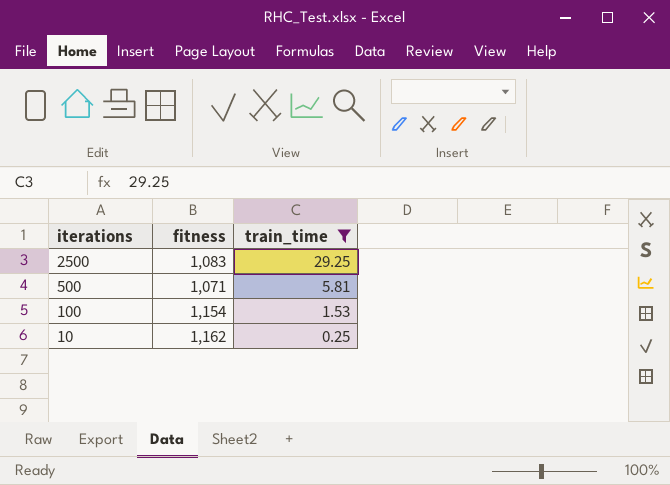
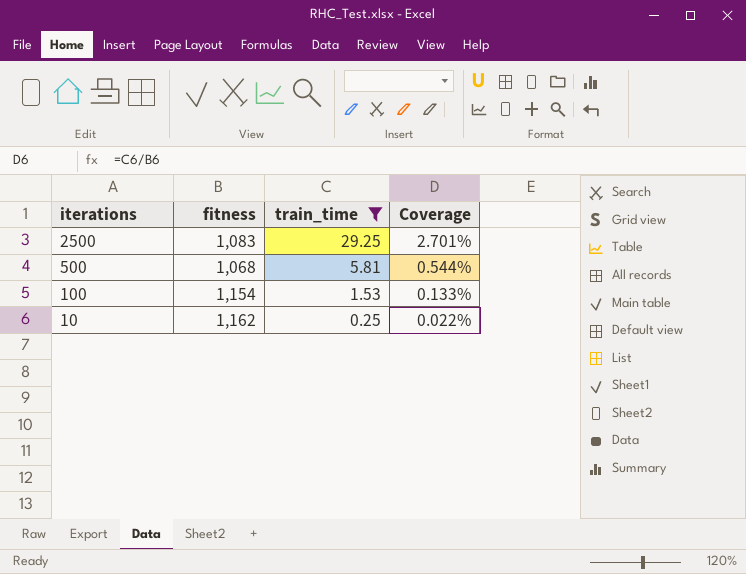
column Coverage | formula: none -> [train_time] / [fitness]
500 | fitness: 1,071 -> 1,068

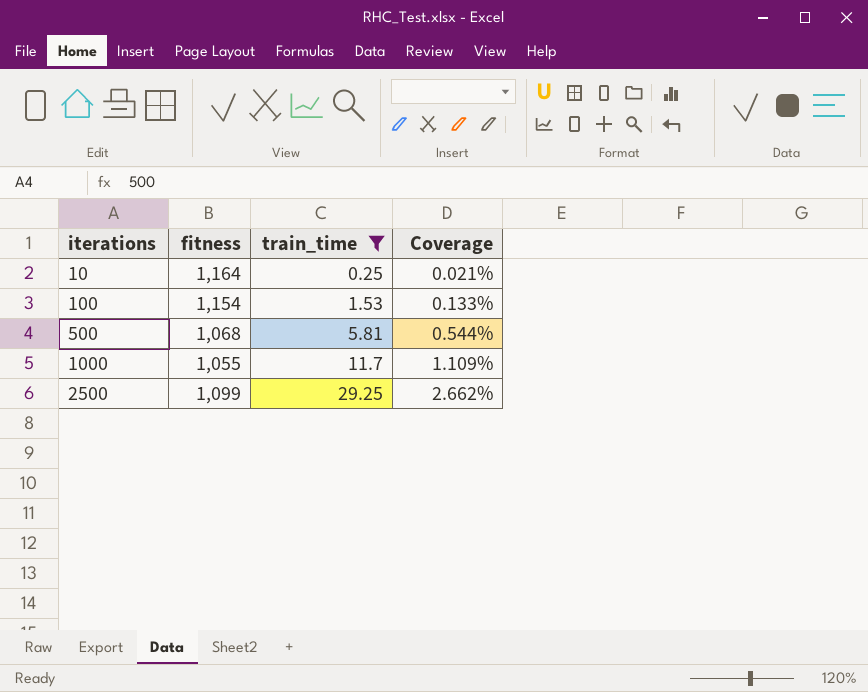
row order: iterations descending -> iterations ascending
10 | fitness: 1,162 -> 1,164
10 | Coverage: 0.022% -> 0.021%
row 1000: none -> 1,055 | 11.7 | 1.109%
2500 | fitness: 1,083 -> 1,099
2500 | Coverage: 2.701% -> 2.662%

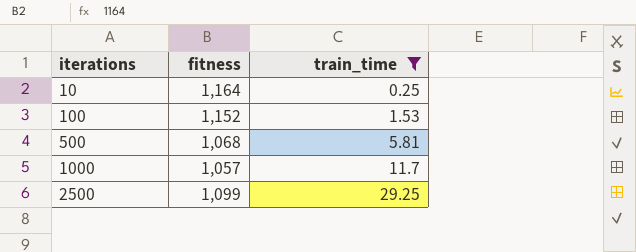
column Coverage | formula: [train_time] / [fitness] -> none
100 | fitness: 1,154 -> 1,152
1000 | fitness: 1,055 -> 1,057

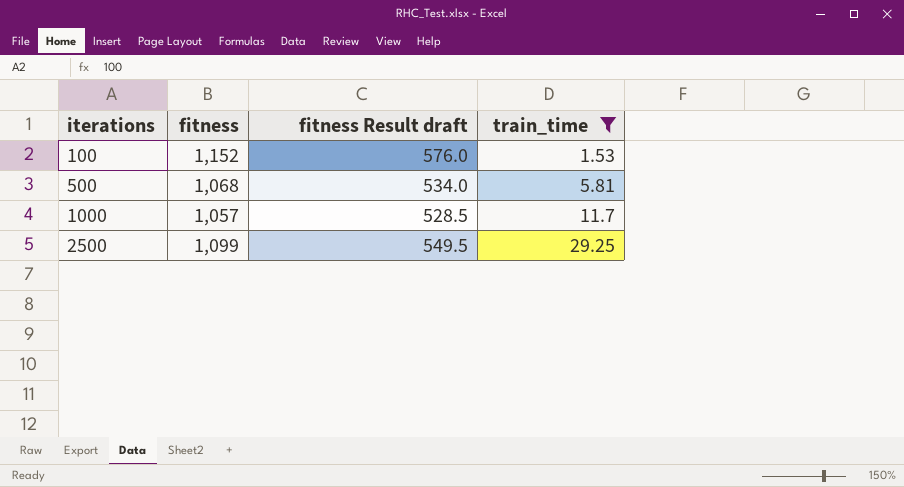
column fitness Result draft | formula: none -> [fitness] * 0.5
row 10: 1,164 | 0.25 -> none

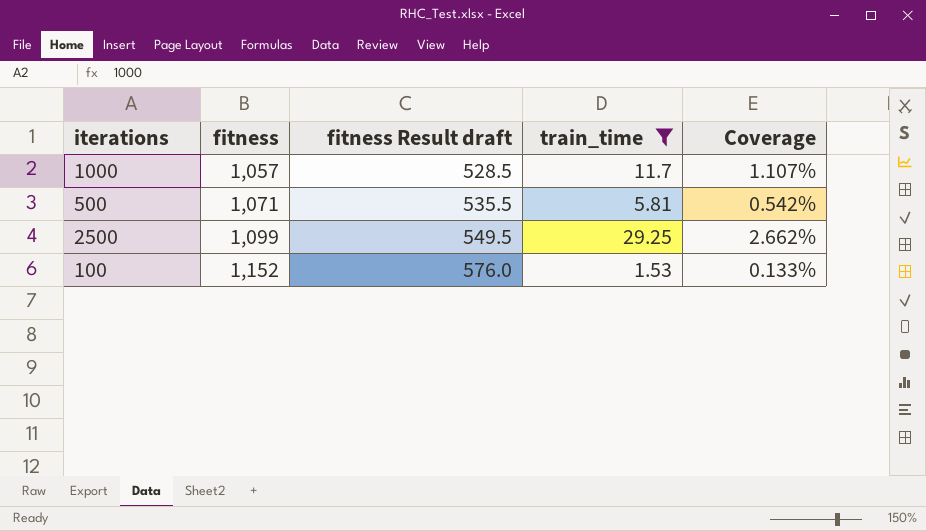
row order: iterations ascending -> fitness ascending
column Coverage | formula: none -> [train_time] / [fitness]
500 | fitness: 1,068 -> 1,071
500 | fitness Result draft: 534.0 -> 535.5

